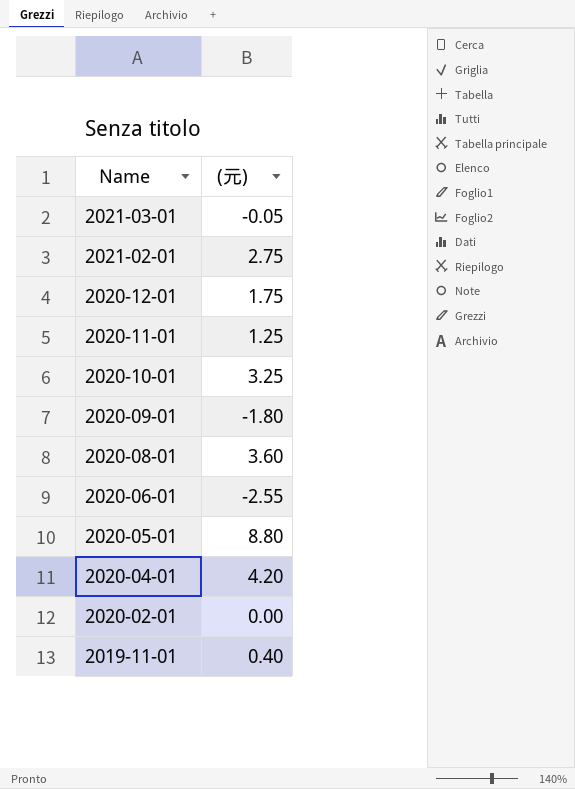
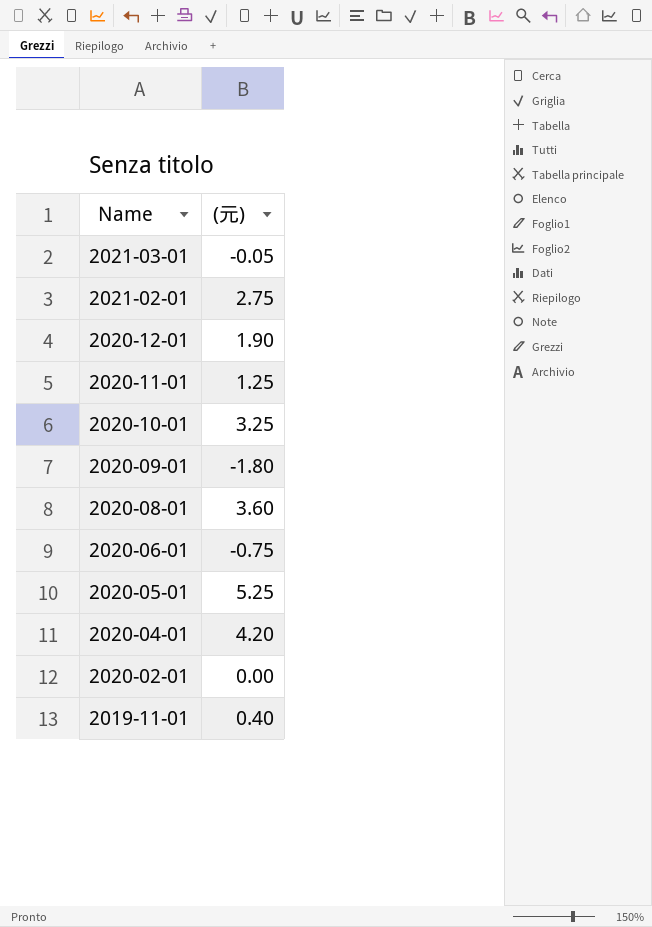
2020-12-01 | (元): 1.75 -> 1.90
2020-06-01 | (元): -2.55 -> -0.75
2020-05-01 | (元): 8.80 -> 5.25

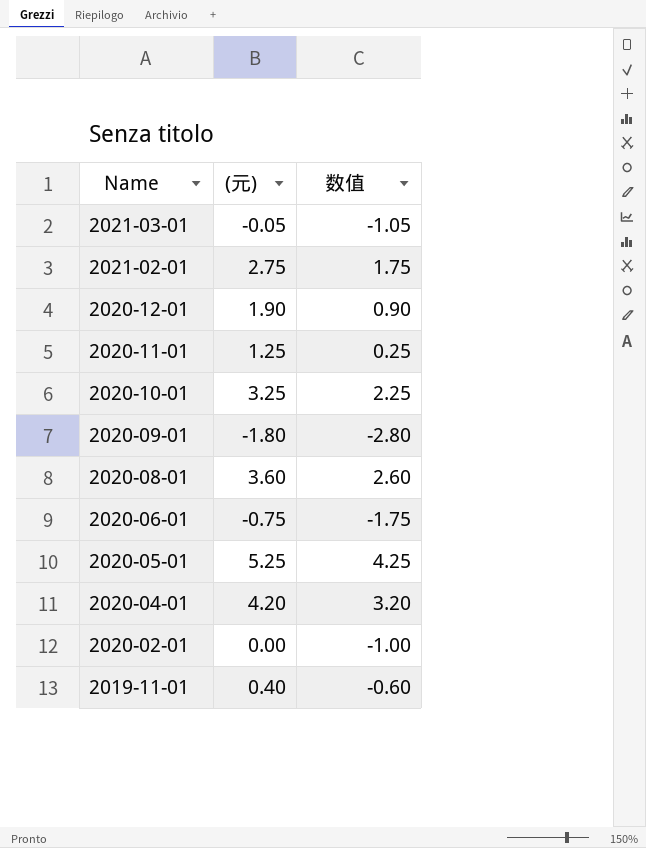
column 数值 | formula: none -> [(元)] - 1

